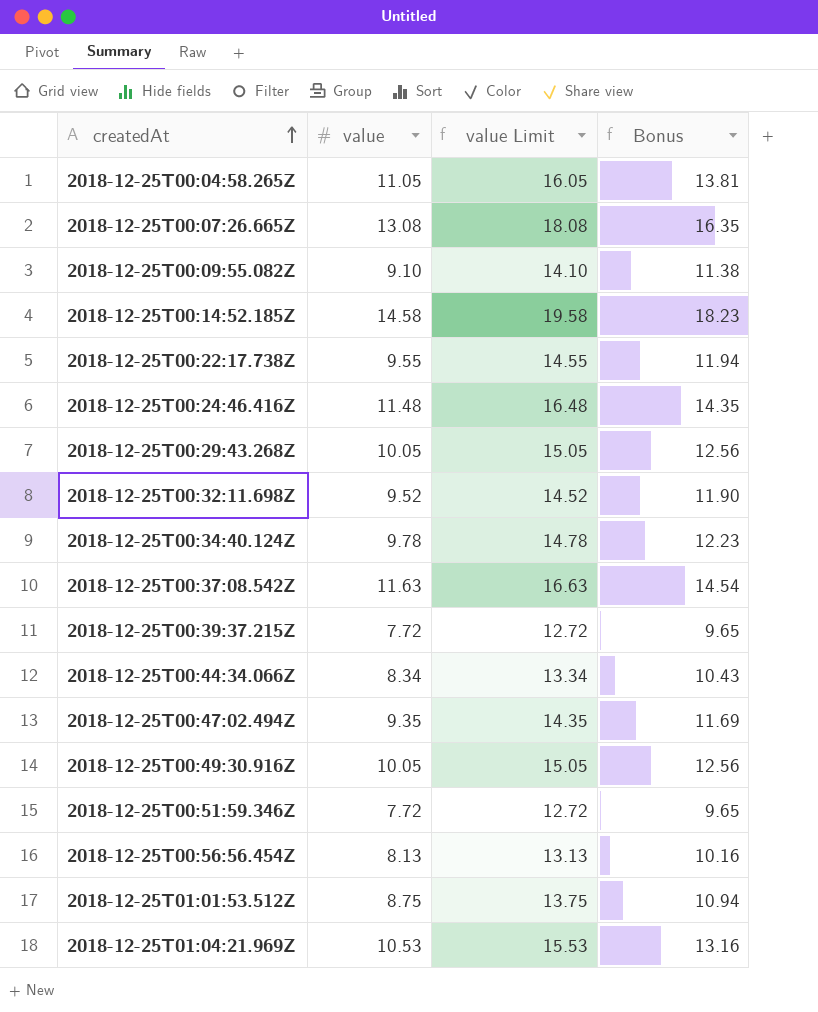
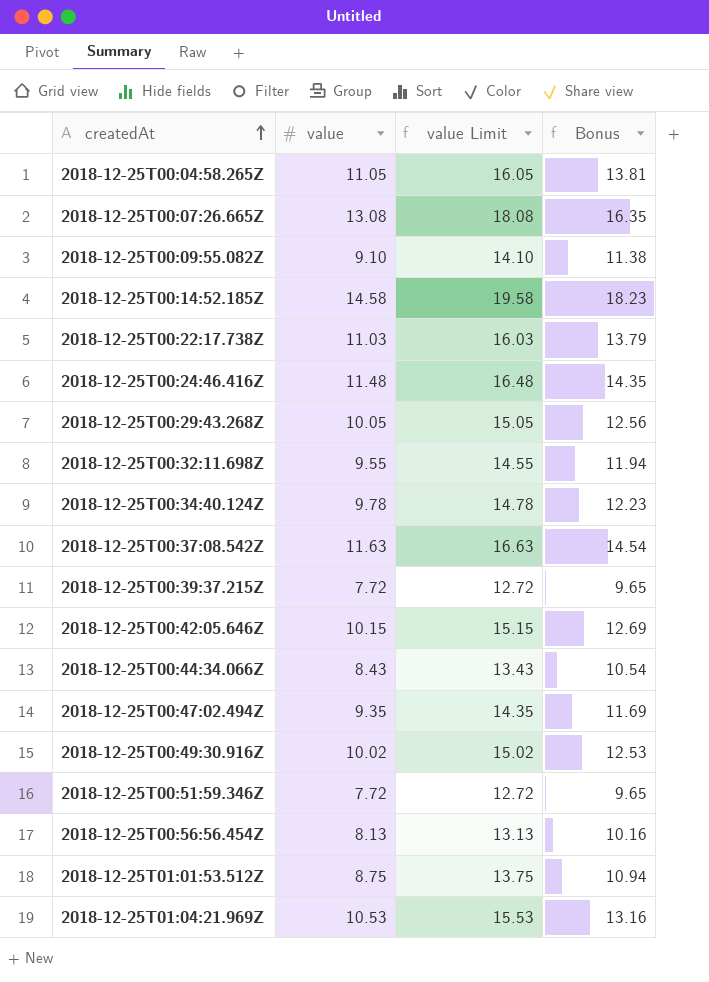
2018-12-25T00:22:17.738Z | value: 9.55 -> 11.03
2018-12-25T00:22:17.738Z | value Limit: 14.55 -> 16.03
2018-12-25T00:22:17.738Z | Bonus: 11.94 -> 13.79
2018-12-25T00:32:11.698Z | value: 9.52 -> 9.55
2018-12-25T00:32:11.698Z | value Limit: 14.52 -> 14.55
2018-12-25T00:32:11.698Z | Bonus: 11.90 -> 11.94
row 2018-12-25T00:42:05.646Z: none -> 10.15 | 15.15 | 12.69
2018-12-25T00:44:34.066Z | value: 8.34 -> 8.43
2018-12-25T00:44:34.066Z | value Limit: 13.34 -> 13.43
2018-12-25T00:44:34.066Z | Bonus: 10.43 -> 10.54
2018-12-25T00:49:30.916Z | value: 10.05 -> 10.02
2018-12-25T00:49:30.916Z | value Limit: 15.05 -> 15.02
2018-12-25T00:49:30.916Z | Bonus: 12.56 -> 12.53

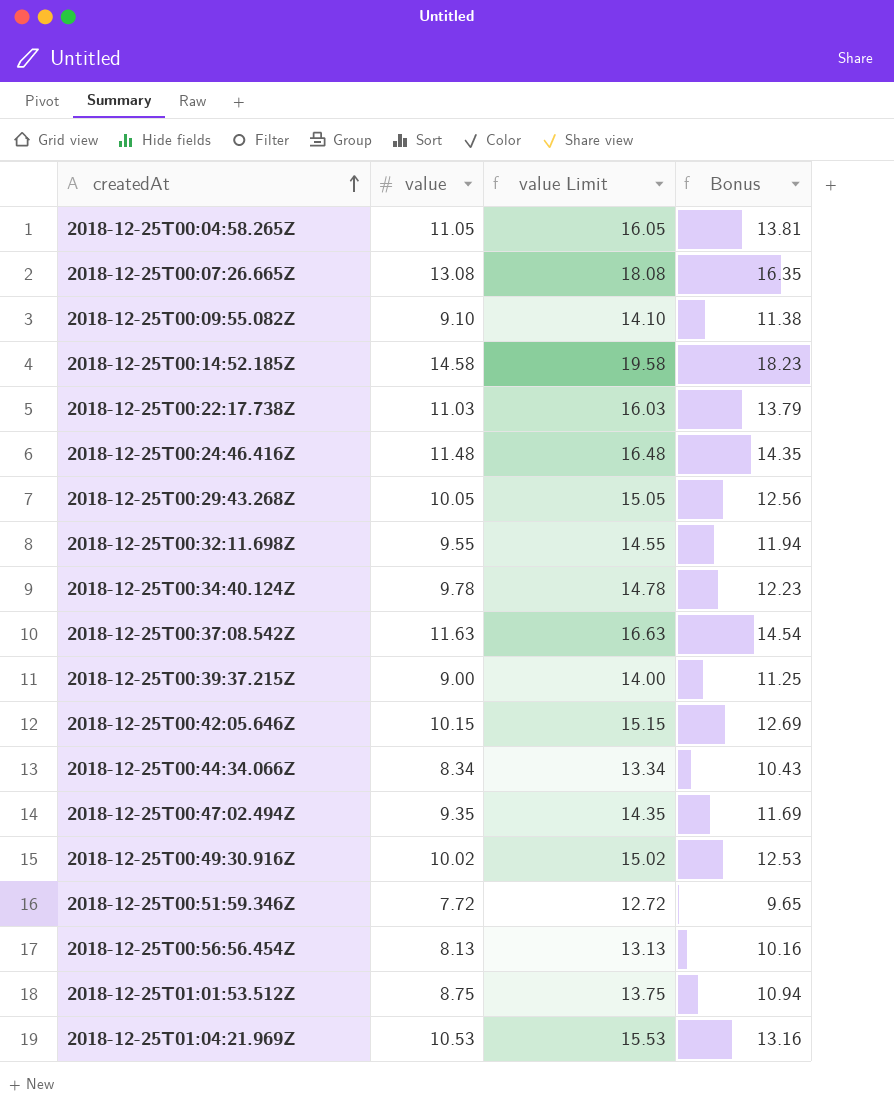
2018-12-25T00:39:37.215Z | value: 7.72 -> 9.00
2018-12-25T00:39:37.215Z | value Limit: 12.72 -> 14.00
2018-12-25T00:39:37.215Z | Bonus: 9.65 -> 11.25
2018-12-25T00:44:34.066Z | value: 8.43 -> 8.34
2018-12-25T00:44:34.066Z | value Limit: 13.43 -> 13.34
2018-12-25T00:44:34.066Z | Bonus: 10.54 -> 10.43

